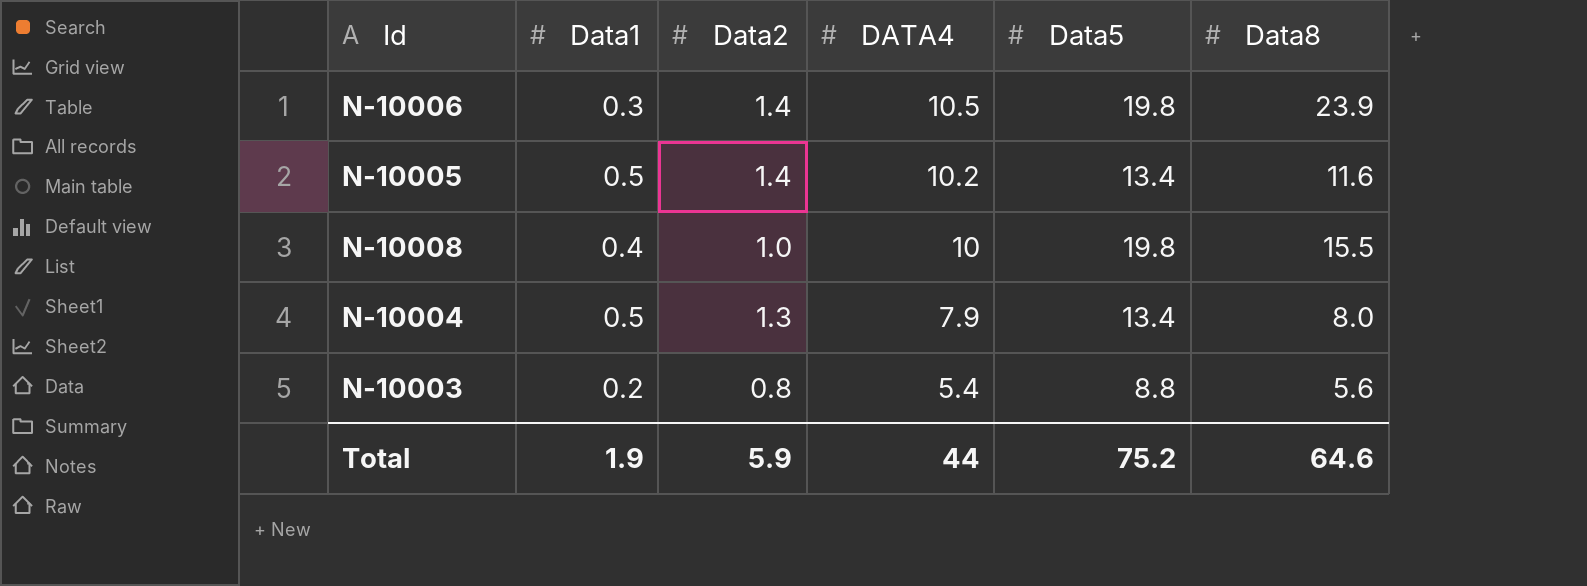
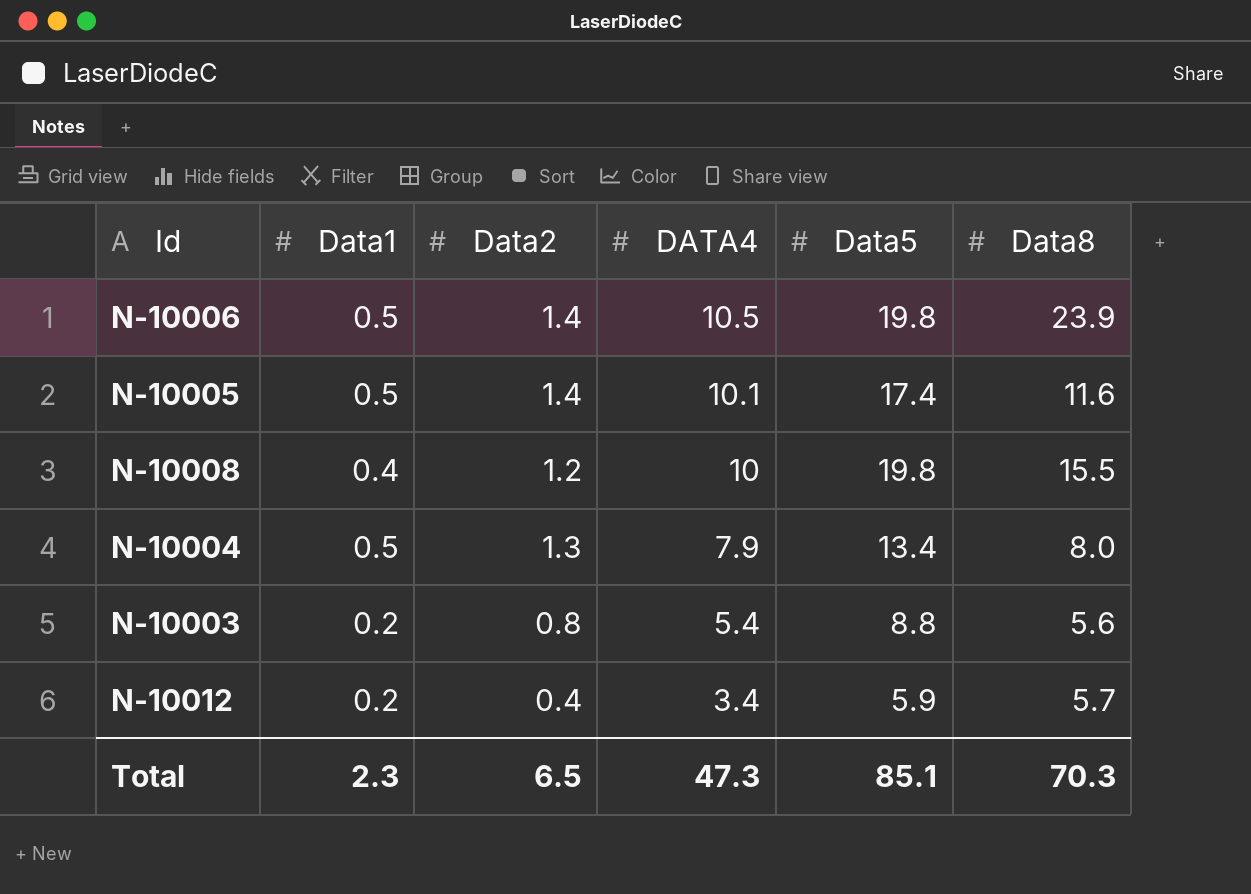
N-10006 | Data1: 0.3 -> 0.5
N-10005 | DATA4: 10.2 -> 10.1
N-10005 | Data5: 13.4 -> 17.4
N-10008 | Data2: 1.0 -> 1.2
row N-10012: none -> 0.2 | 0.4 | 3.4 | 5.9 | 5.7
Total | Data1: 1.9 -> 2.3
Total | Data2: 5.9 -> 6.5
Total | DATA4: 44 -> 47.3
Total | Data5: 75.2 -> 85.1
Total | Data8: 64.6 -> 70.3

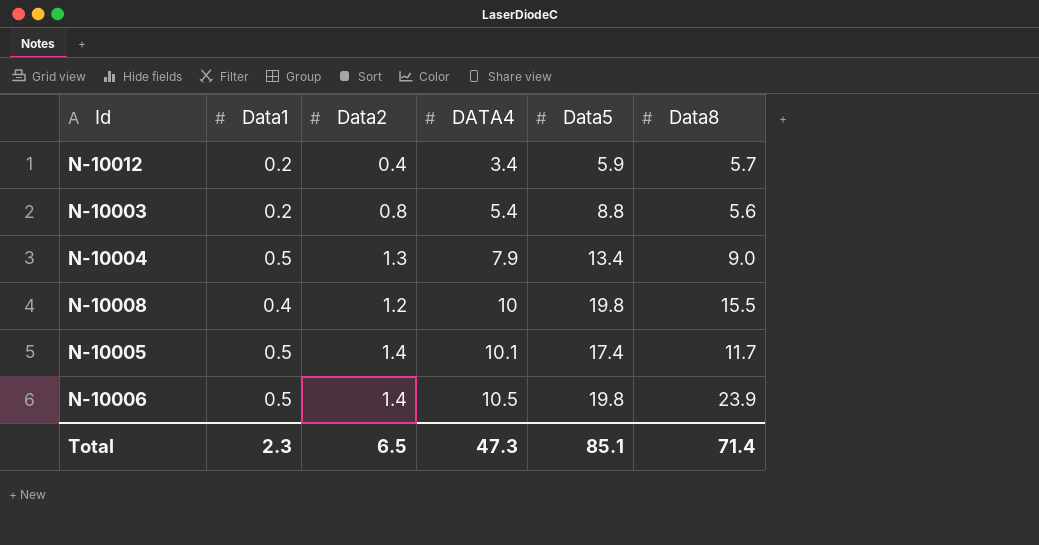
row order: DATA4 descending -> DATA4 ascending
N-10004 | Data8: 8.0 -> 9.0
N-10005 | Data8: 11.6 -> 11.7
Total | Data8: 70.3 -> 71.4

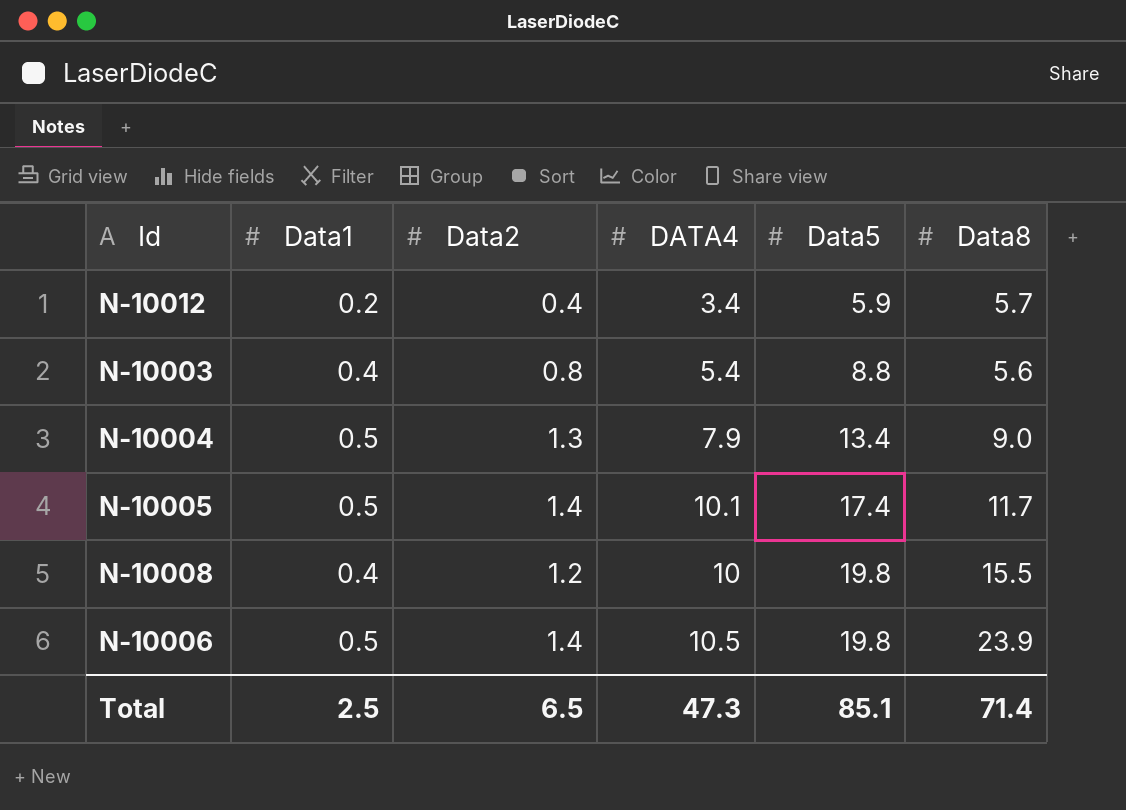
row order: DATA4 ascending -> Data5 ascending
N-10003 | Data1: 0.2 -> 0.4
Total | Data1: 2.3 -> 2.5

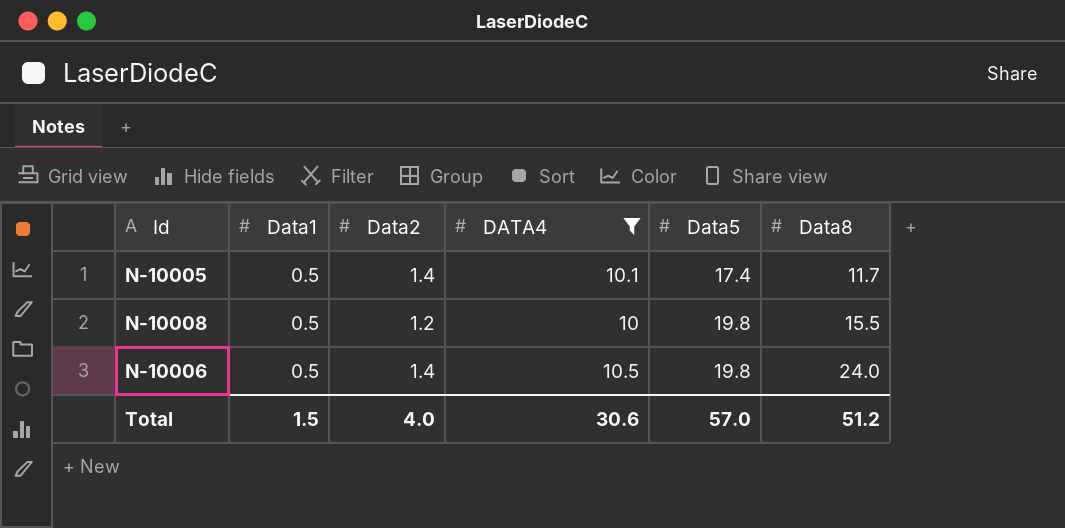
filter: none -> DATA4 >= 10
N-10008 | Data1: 0.4 -> 0.5
N-10006 | Data8: 23.9 -> 24.0
Total | Data1: 2.5 -> 1.5
Total | Data2: 6.5 -> 4.0
Total | DATA4: 47.3 -> 30.6
Total | Data5: 85.1 -> 57.0
Total | Data8: 71.4 -> 51.2

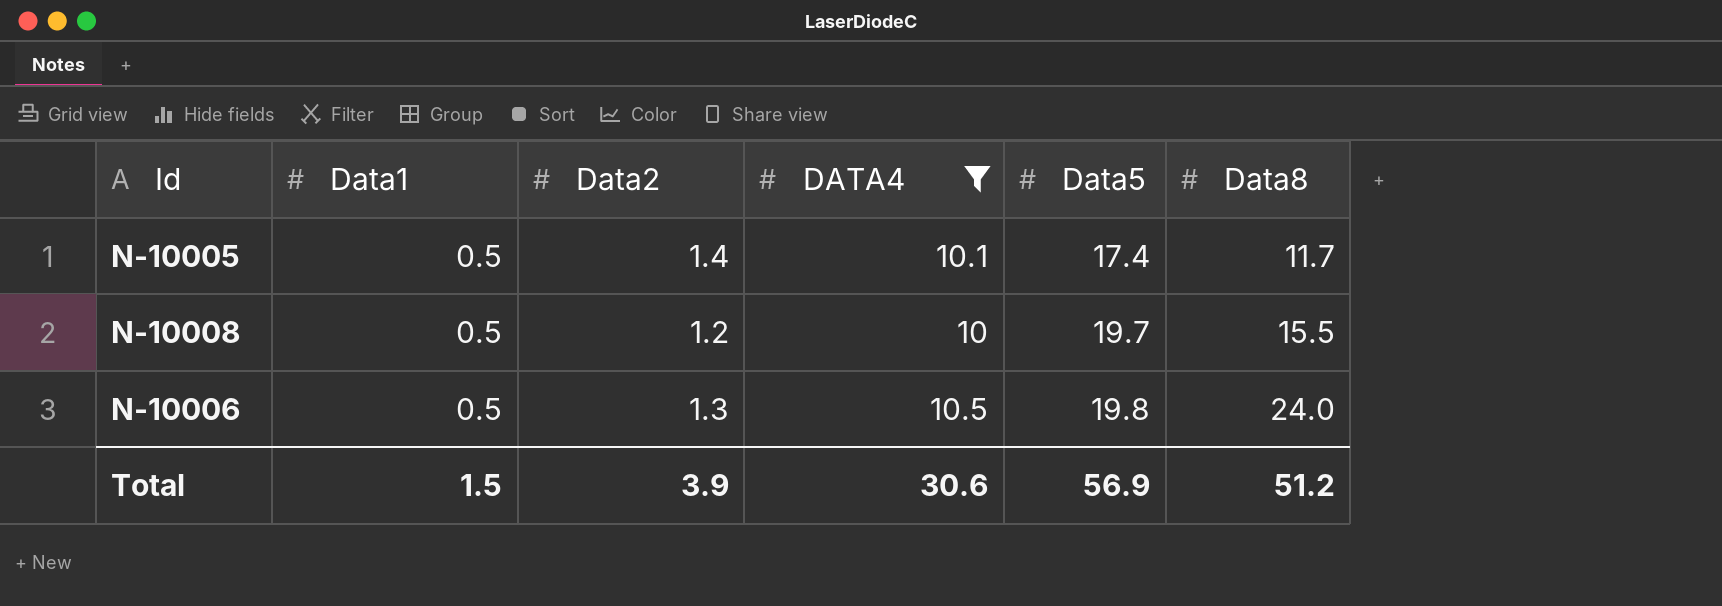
N-10008 | Data5: 19.8 -> 19.7
N-10006 | Data2: 1.4 -> 1.3
Total | Data2: 4.0 -> 3.9
Total | Data5: 57.0 -> 56.9

